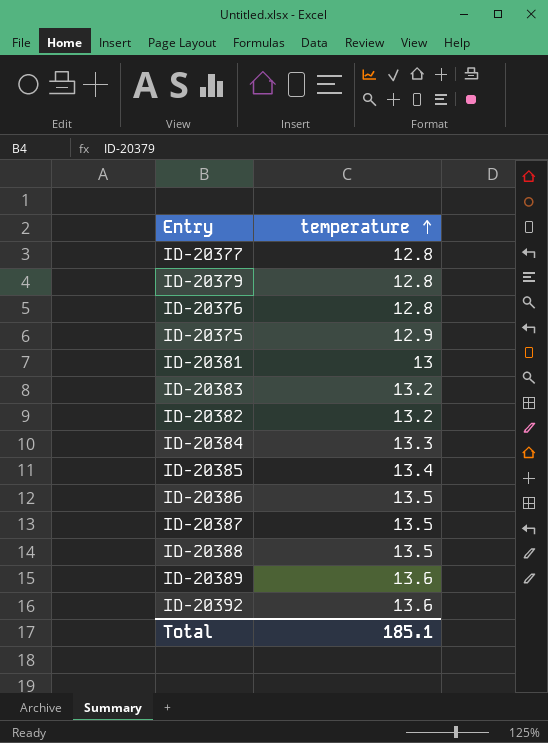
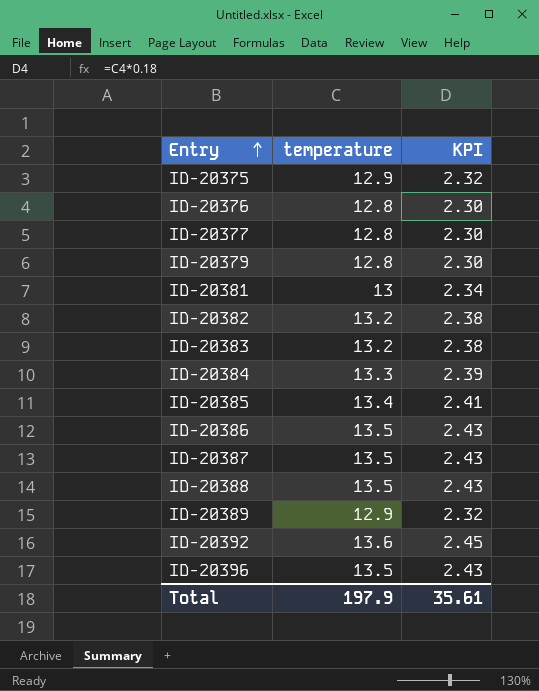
row order: temperature ascending -> Entry ascending
column KPI | formula: none -> [temperature] * 0.18
ID-20389 | temperature: 13.6 -> 12.9
row ID-20396: none -> 13.5 | 2.43
Total | temperature: 185.1 -> 197.9

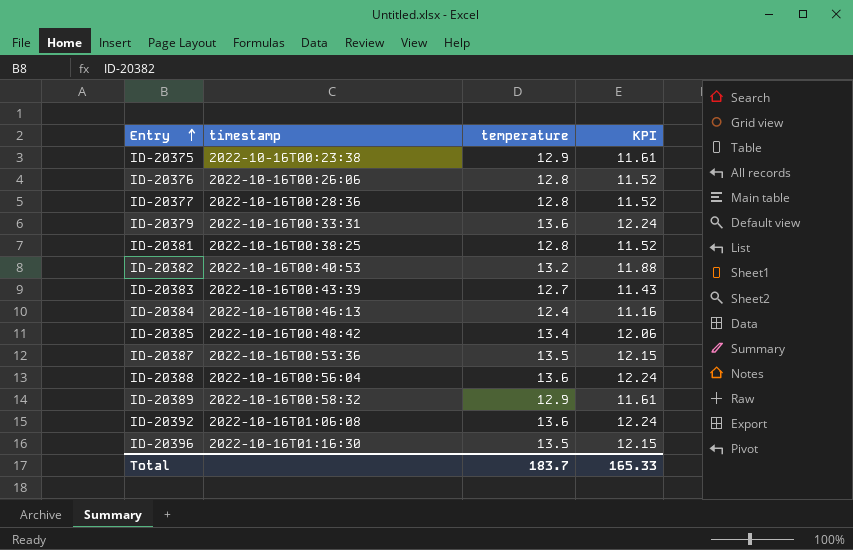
column timestamp | position: none -> 2
column KPI | formula: [temperature] * 0.18 -> [temperature] * 0.9
row ID-20386: 13.5 | 2.43 -> none
ID-20379 | temperature: 12.8 -> 13.6
ID-20381 | temperature: 13 -> 12.8
ID-20383 | temperature: 13.2 -> 12.7
ID-20384 | temperature: 13.3 -> 12.4
ID-20388 | temperature: 13.5 -> 13.6
Total | temperature: 197.9 -> 183.7
Total | KPI: 35.61 -> 165.33

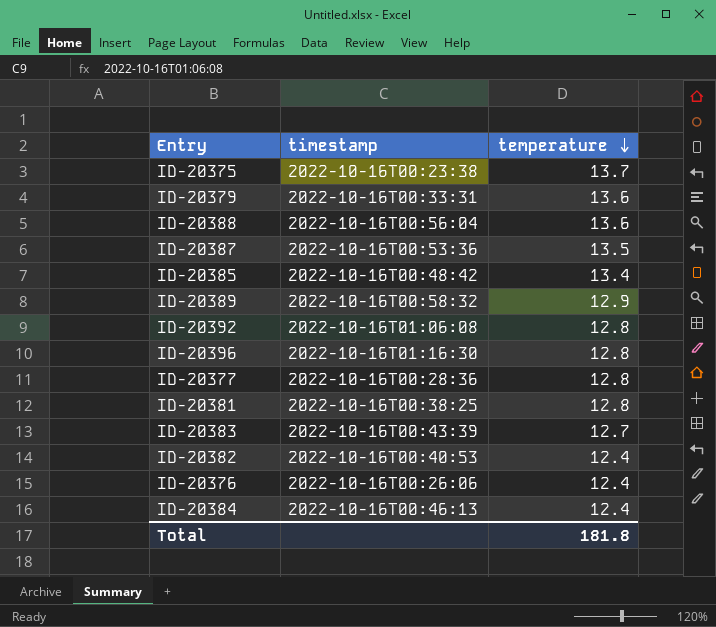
row order: Entry ascending -> temperature descending
column KPI | formula: [temperature] * 0.9 -> none
ID-20375 | temperature: 12.9 -> 13.7
ID-20392 | temperature: 13.6 -> 12.8
ID-20396 | temperature: 13.5 -> 12.8
ID-20382 | temperature: 13.2 -> 12.4
ID-20376 | temperature: 12.8 -> 12.4
Total | temperature: 183.7 -> 181.8

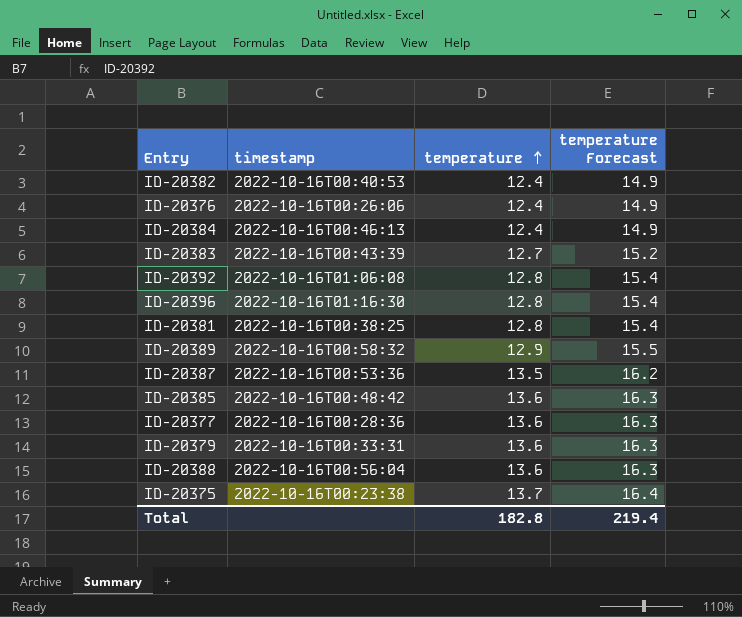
row order: temperature descending -> temperature ascending
column temperature Forecast | formula: none -> [temperature] * 1.2
ID-20385 | temperature: 13.4 -> 13.6
ID-20377 | temperature: 12.8 -> 13.6
Total | temperature: 181.8 -> 182.8

